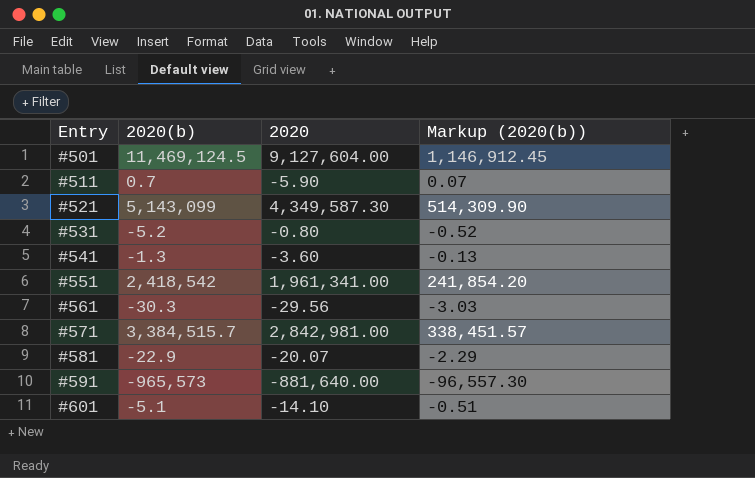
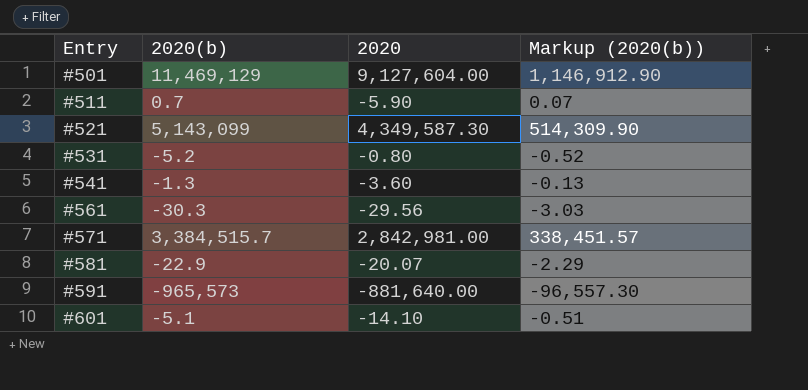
row #551: 2,418,542 | 1,961,341.00 | 241,854.20 -> none
#501 | 2020(b): 11,469,124.5 -> 11,469,129
#501 | Markup (2020(b)): 1,146,912.45 -> 1,146,912.90

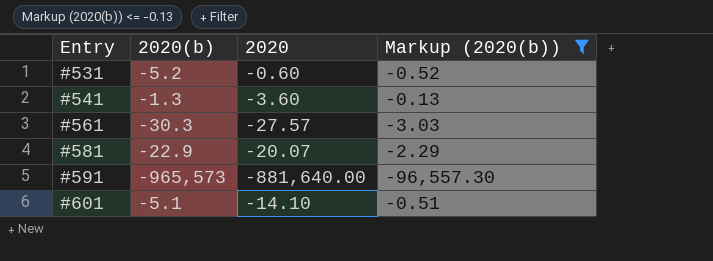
filter: none -> Markup (2020(b)) <= -0.13
#531 | 2020: -0.80 -> -0.60
#561 | 2020: -29.56 -> -27.57

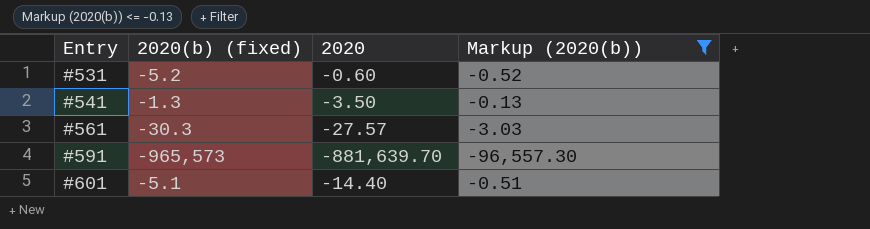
column name: 2020(b) -> 2020(b) (fixed)
row #581: -22.9 | -20.07 | -2.29 -> none
#541 | 2020: -3.60 -> -3.50
#591 | 2020: -881,640.00 -> -881,639.70
#601 | 2020: -14.10 -> -14.40

